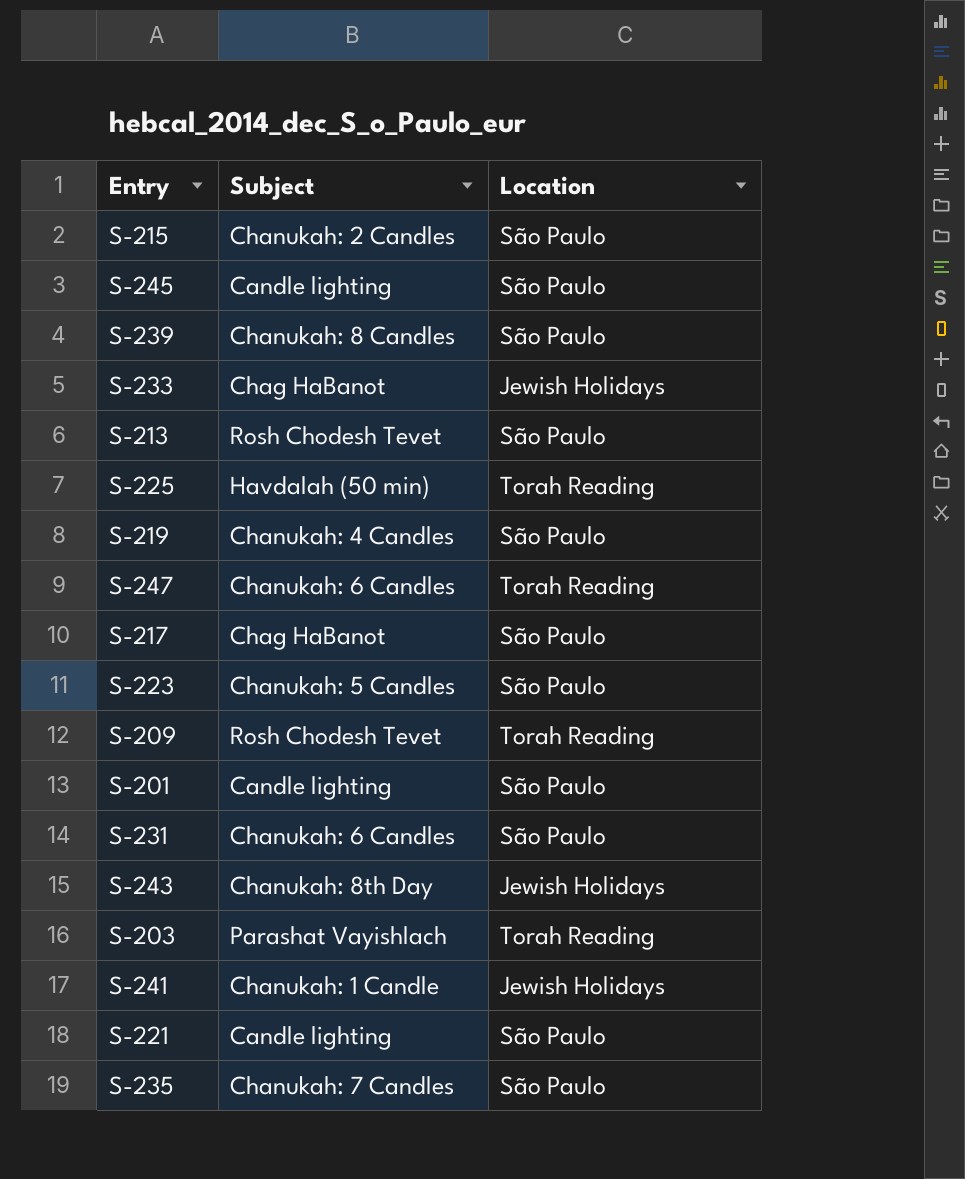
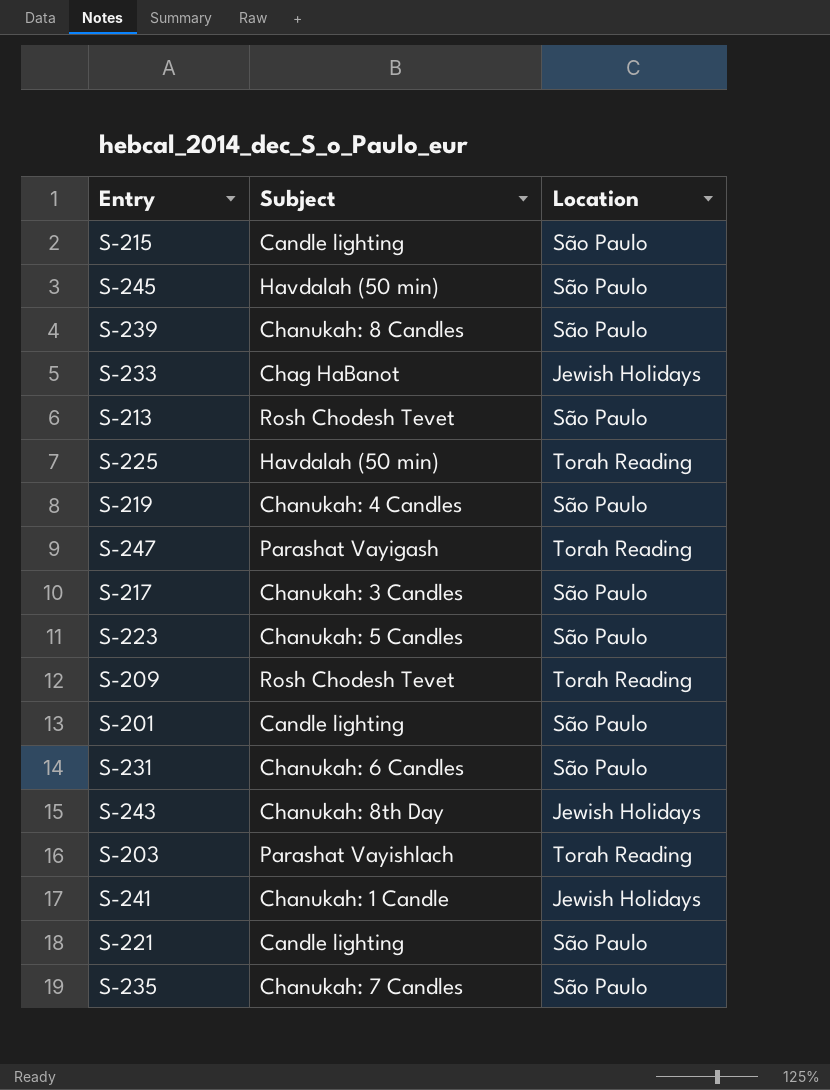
S-215 | Subject: Chanukah: 2 Candles -> Candle lighting
S-245 | Subject: Candle lighting -> Havdalah (50 min)
S-247 | Subject: Chanukah: 6 Candles -> Parashat Vayigash
S-217 | Subject: Chag HaBanot -> Chanukah: 3 Candles

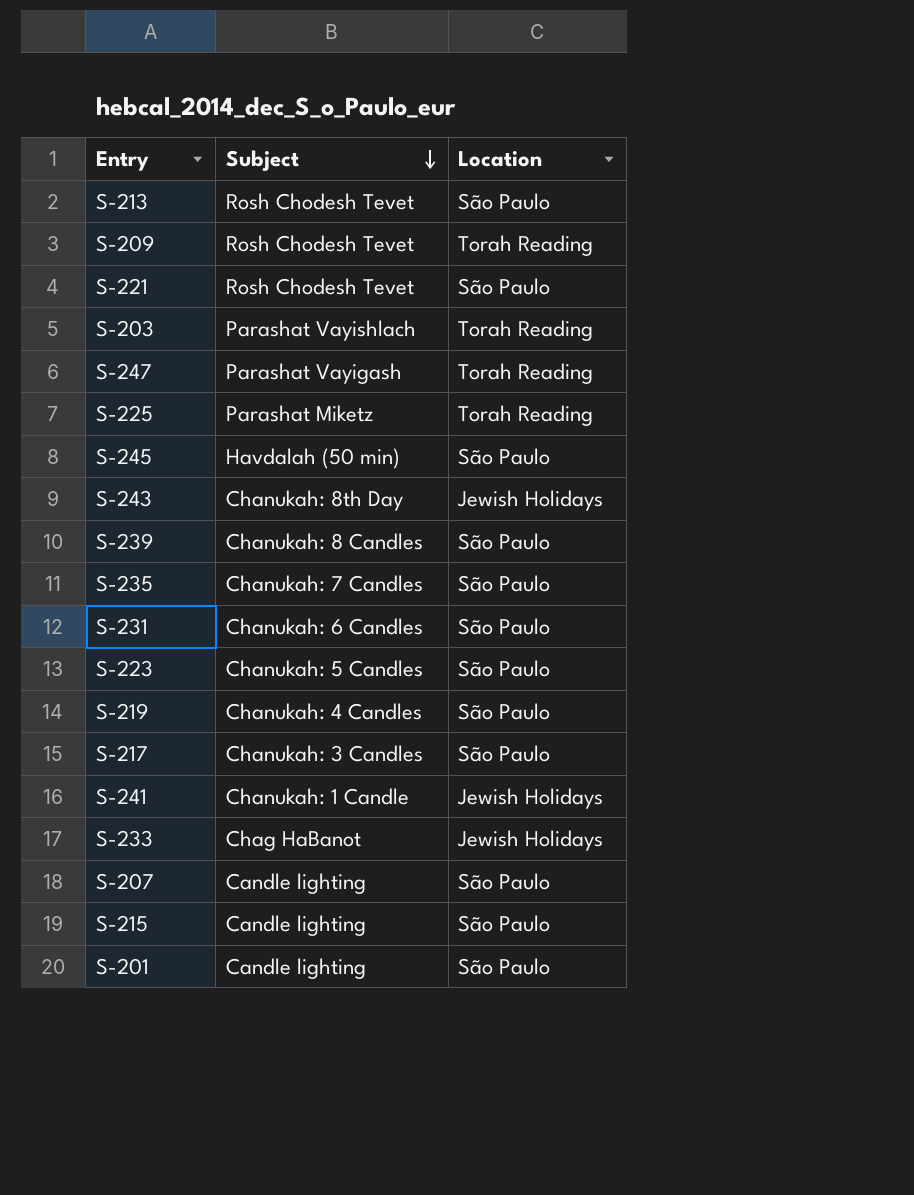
row order: none -> Subject descending
S-221 | Subject: Candle lighting -> Rosh Chodesh Tevet
S-225 | Subject: Havdalah (50 min) -> Parashat Miketz
row S-207: none -> Candle lighting | São Paulo

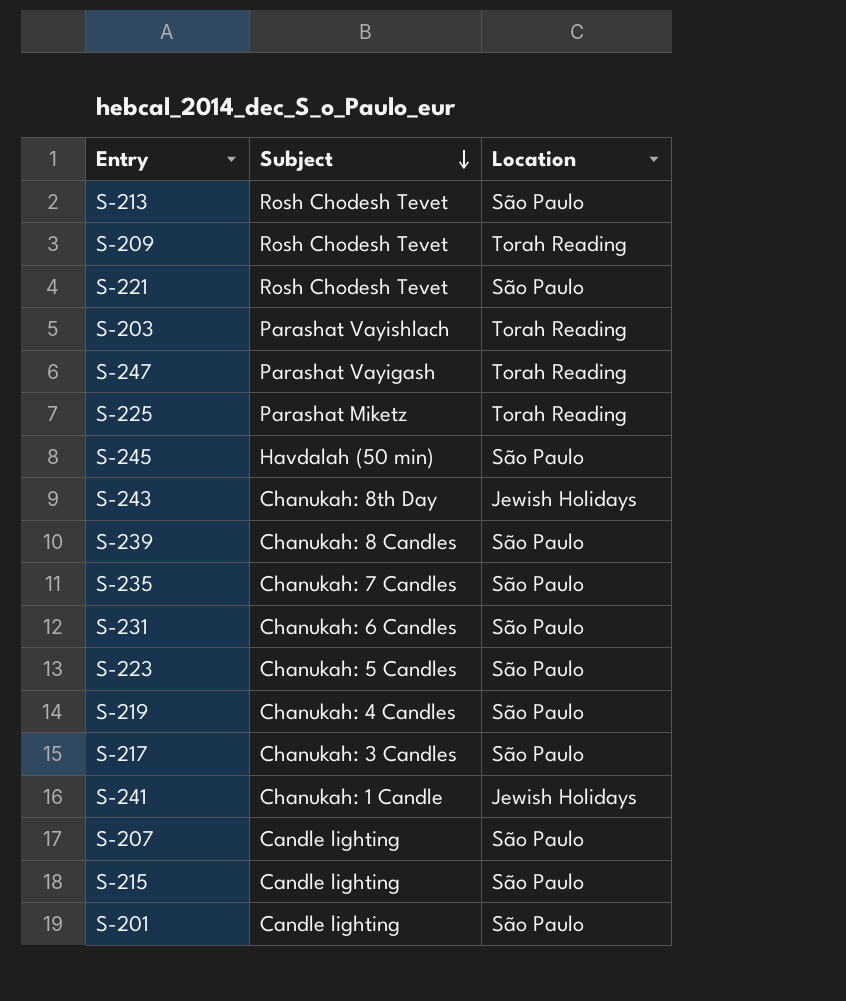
row S-233: Chag HaBanot | Jewish Holidays -> none

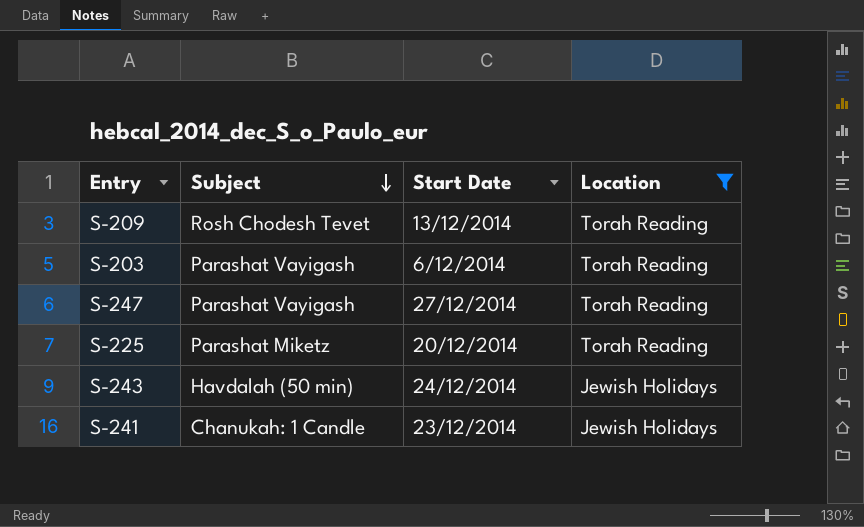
filter: none -> Location != São Paulo
column Start Date | position: none -> 3
S-203 | Subject: Parashat Vayishlach -> Parashat Vayigash
S-243 | Subject: Chanukah: 8th Day -> Havdalah (50 min)

